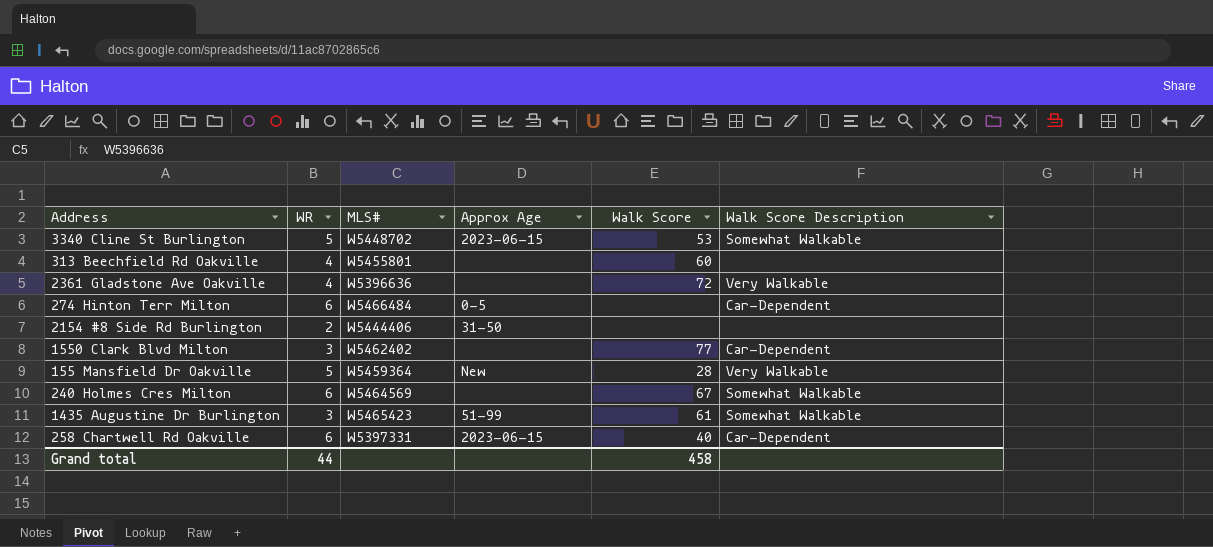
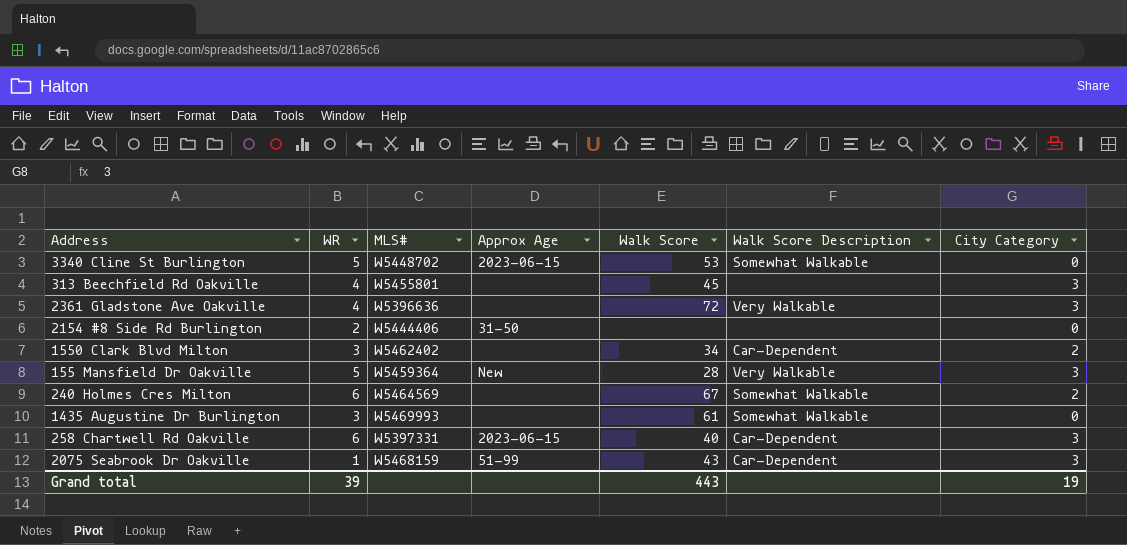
column City Category | position: none -> 7
row 274 Hinton Terr Milton: 6 | W5466484 | 0-5 | none | Car-Dependent -> none
313 Beechfield Rd Oakville | Walk Score: 60 -> 45
1550 Clark Blvd Milton | Walk Score: 77 -> 34
1435 Augustine Dr Burlington | MLS#: W5465423 -> W5469993
1435 Augustine Dr Burlington | Approx Age: 51-99 -> none
row 2075 Seabrook Dr Oakville: none -> 1 | W5468159 | 51-99 | 43 | Car-Dependent | 3
Grand total | WR: 44 -> 39
Grand total | Walk Score: 458 -> 443

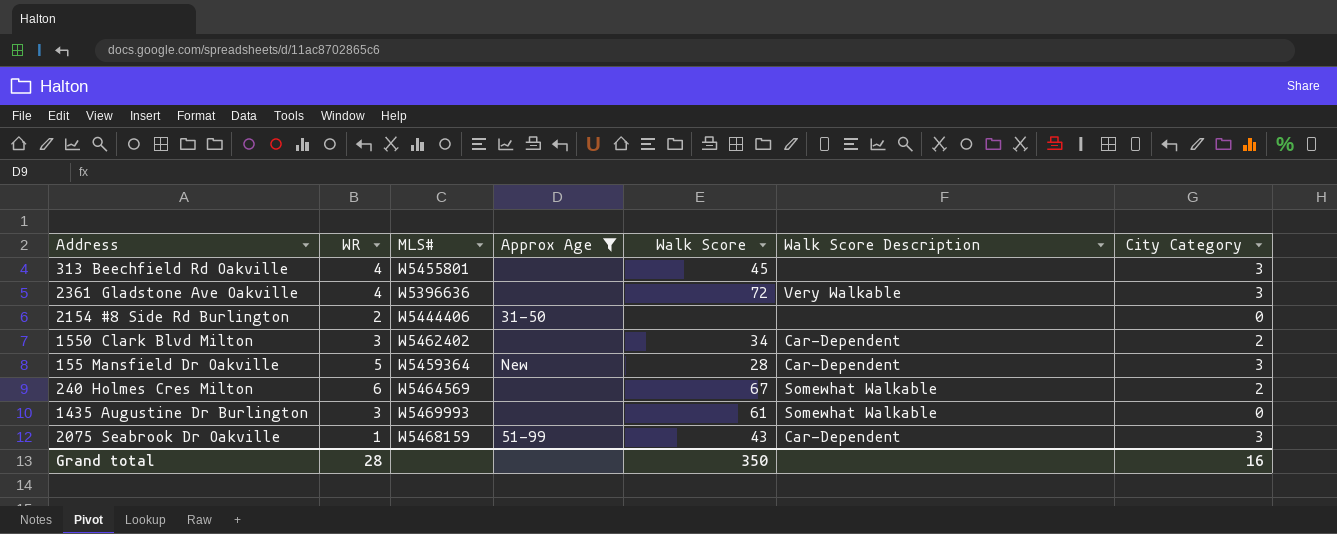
filter: none -> Approx Age != 2023-06-15
155 Mansfield Dr Oakville | Walk Score Description: Very Walkable -> Car-Dependent
Grand total | WR: 39 -> 28
Grand total | Walk Score: 443 -> 350
Grand total | City Category: 19 -> 16

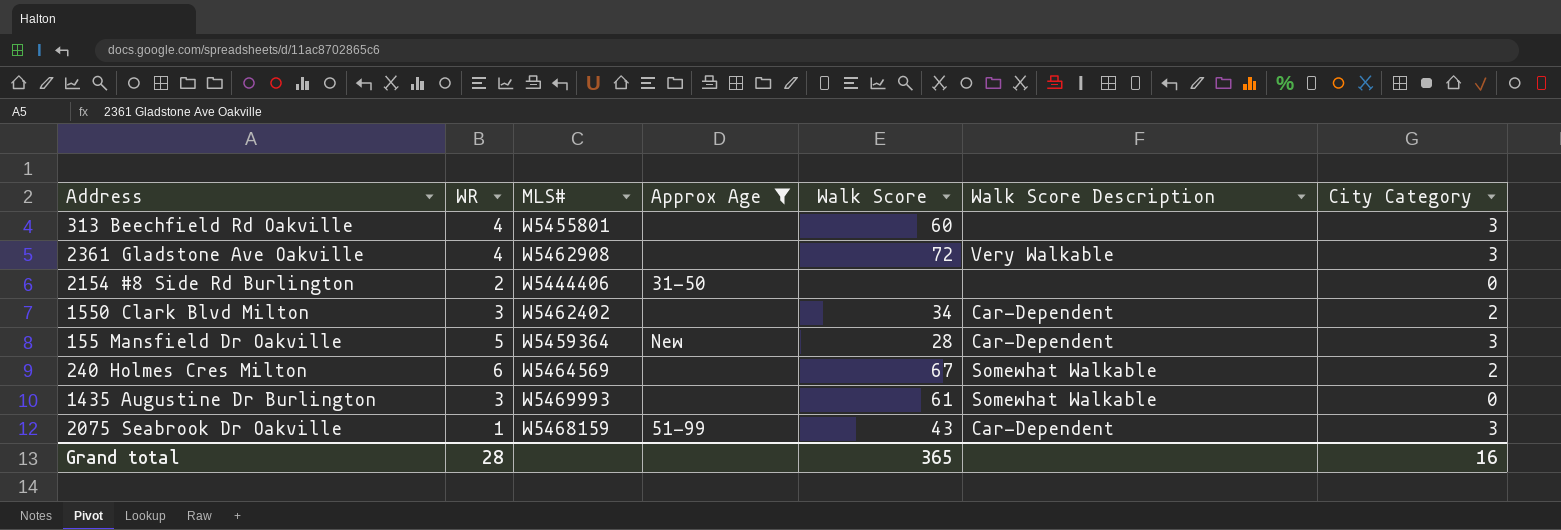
313 Beechfield Rd Oakville | Walk Score: 45 -> 60
2361 Gladstone Ave Oakville | MLS#: W5396636 -> W5462908
Grand total | Walk Score: 350 -> 365

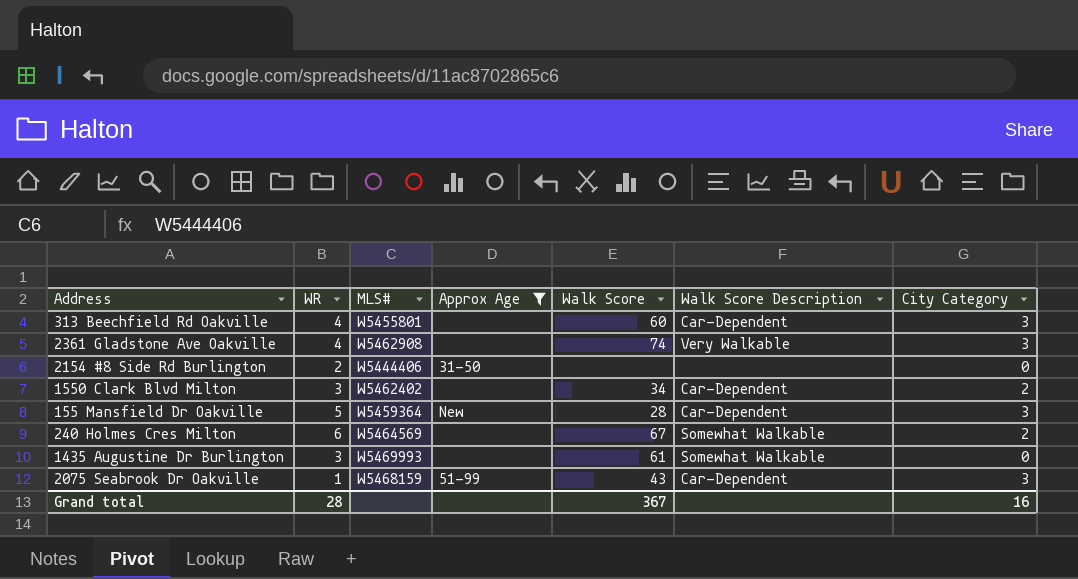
313 Beechfield Rd Oakville | Walk Score Description: none -> Car-Dependent
2361 Gladstone Ave Oakville | Walk Score: 72 -> 74
Grand total | Walk Score: 365 -> 367

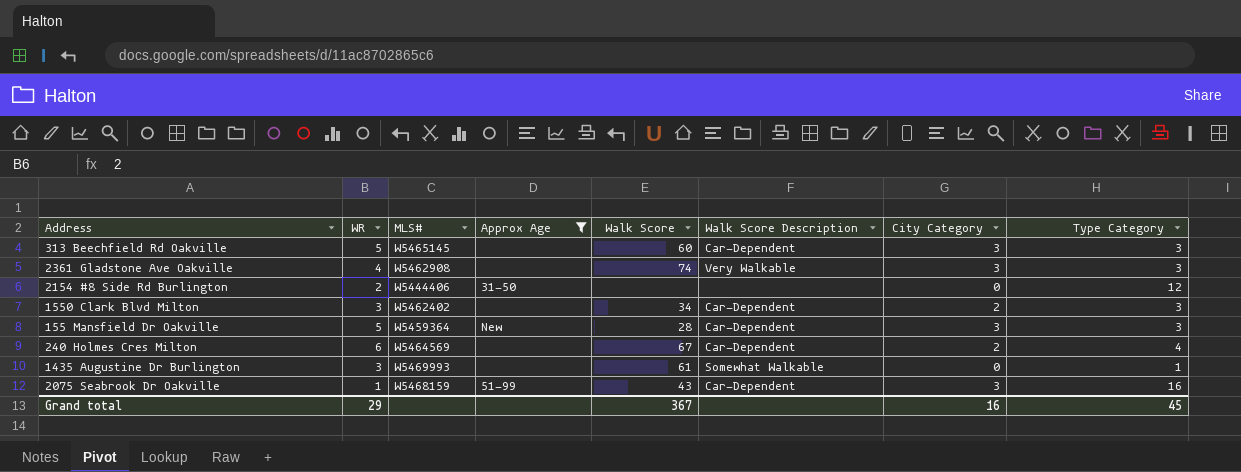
column Type Category | position: none -> 8
313 Beechfield Rd Oakville | WR: 4 -> 5
313 Beechfield Rd Oakville | MLS#: W5455801 -> W5465145
240 Holmes Cres Milton | Walk Score Description: Somewhat Walkable -> Car-Dependent
Grand total | WR: 28 -> 29

